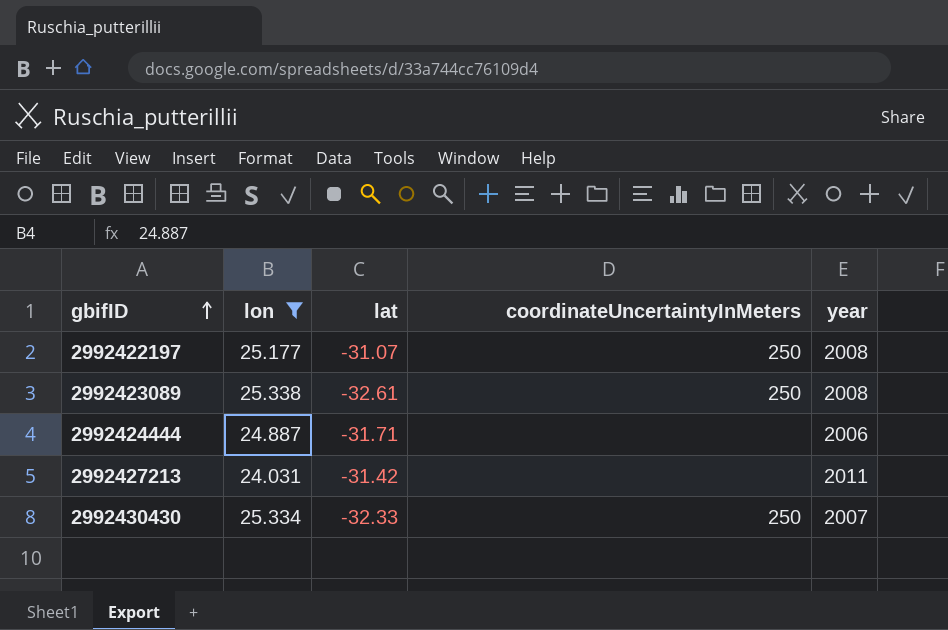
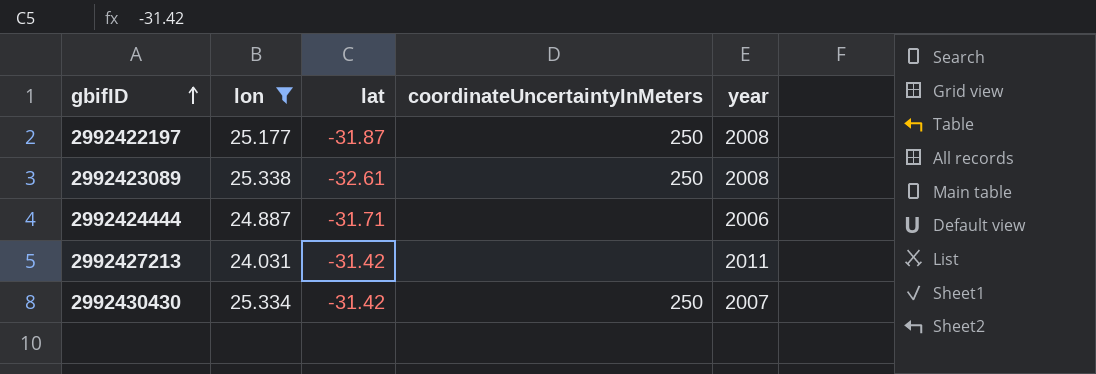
2992422197 | lat: -31.07 -> -31.87
2992430430 | lat: -32.33 -> -31.42

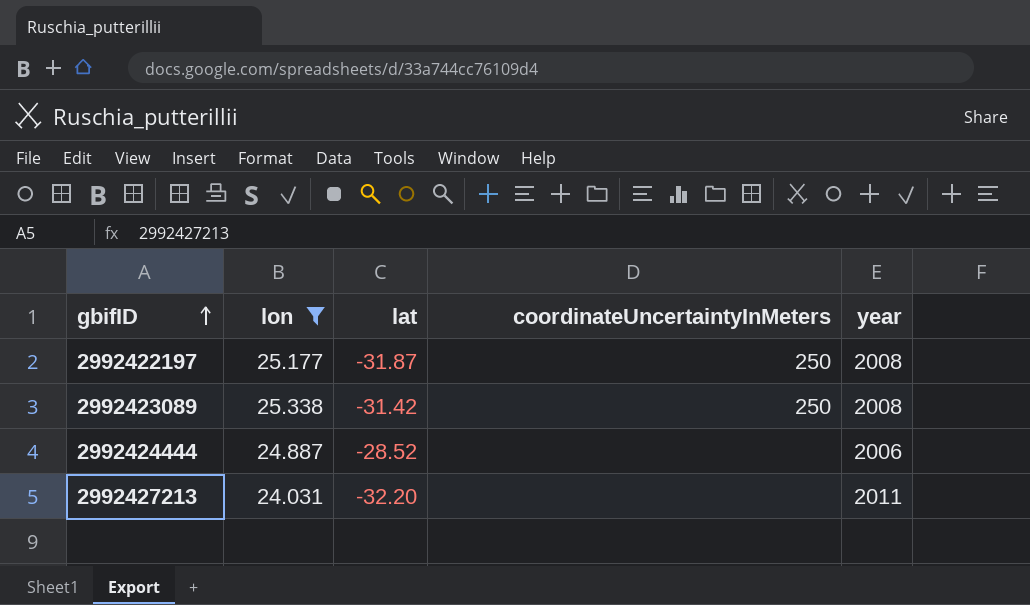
row 2992430430: 25.334 | -31.42 | 250 | 2007 -> none
2992423089 | lat: -32.61 -> -31.42
2992424444 | lat: -31.71 -> -28.52
2992427213 | lat: -31.42 -> -32.20

